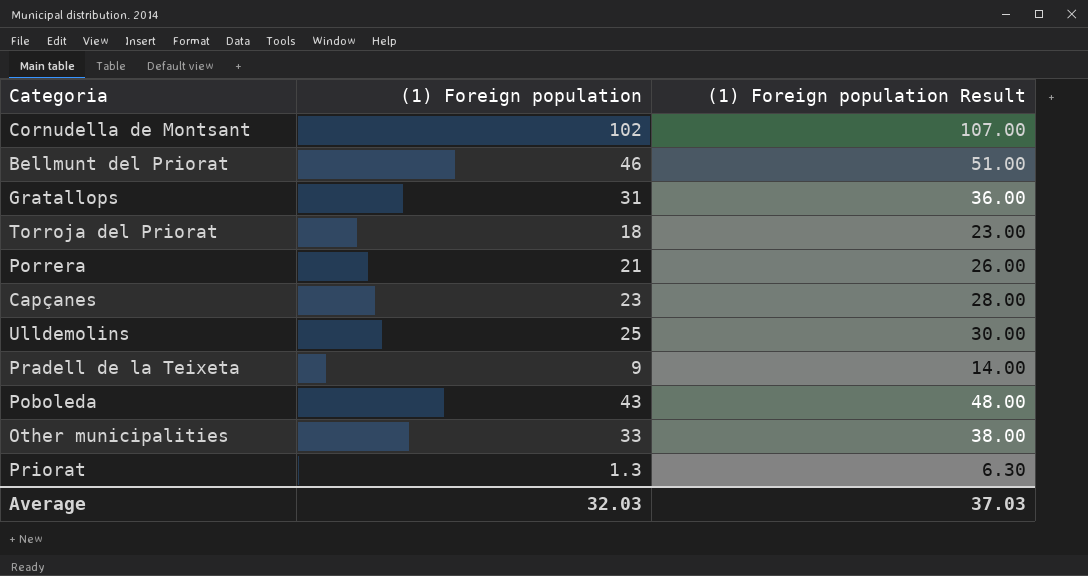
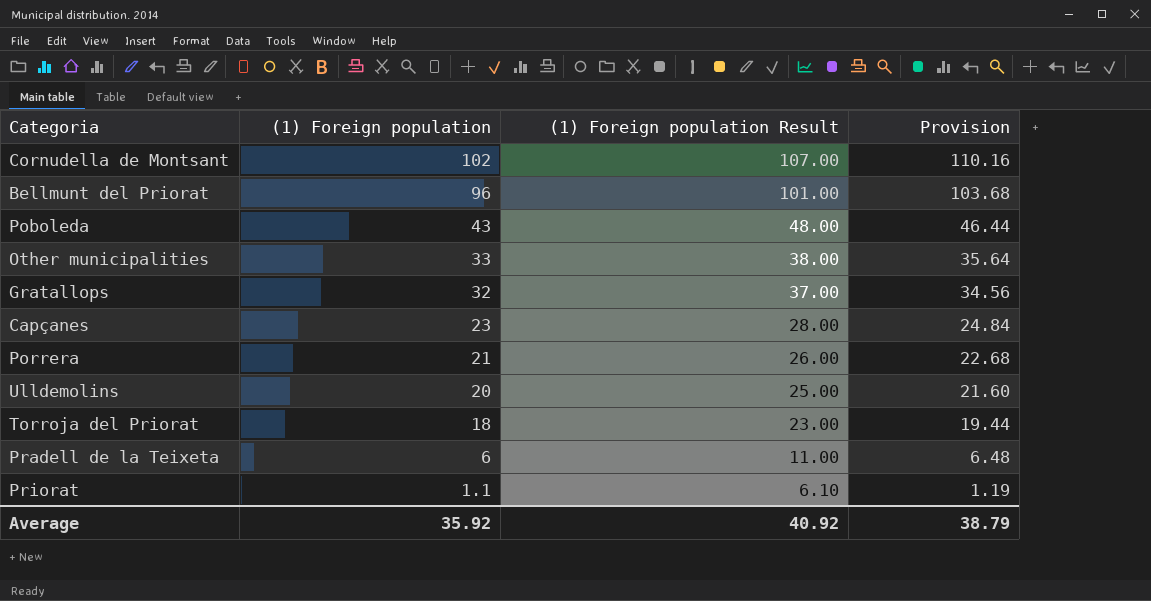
row order: none -> (1) Foreign population descending
column Provision | formula: none -> [(1) Foreign population] * 1.08
Bellmunt del Priorat | (1) Foreign population: 46 -> 96
Bellmunt del Priorat | (1) Foreign population Result: 51.00 -> 101.00
Gratallops | (1) Foreign population: 31 -> 32
Gratallops | (1) Foreign population Result: 36.00 -> 37.00
Ulldemolins | (1) Foreign population: 25 -> 20
Ulldemolins | (1) Foreign population Result: 30.00 -> 25.00
Pradell de la Teixeta | (1) Foreign population: 9 -> 6
Pradell de la Teixeta | (1) Foreign population Result: 14.00 -> 11.00
Priorat | (1) Foreign population: 1.3 -> 1.1
Priorat | (1) Foreign population Result: 6.30 -> 6.10
Average | (1) Foreign population: 32.03 -> 35.92
Average | (1) Foreign population Result: 37.03 -> 40.92

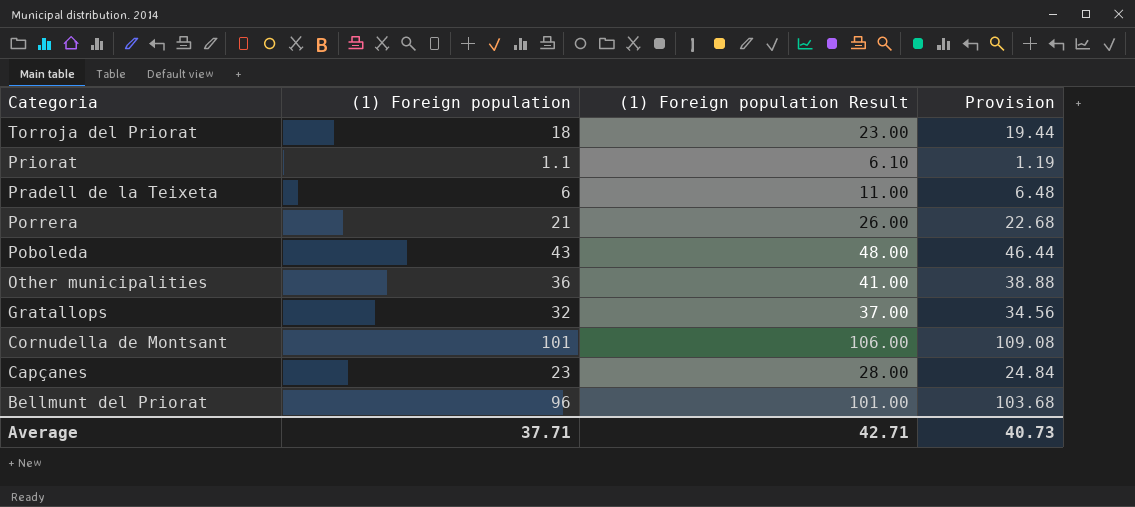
row order: (1) Foreign population descending -> Categoria descending
row Ulldemolins: 20 | 25.00 | 21.60 -> none
Other municipalities | (1) Foreign population: 33 -> 36
Other municipalities | (1) Foreign population Result: 38.00 -> 41.00
Other municipalities | Provision: 35.64 -> 38.88
Cornudella de Montsant | (1) Foreign population: 102 -> 101
Cornudella de Montsant | (1) Foreign population Result: 107.00 -> 106.00
Cornudella de Montsant | Provision: 110.16 -> 109.08
Average | (1) Foreign population: 35.92 -> 37.71
Average | (1) Foreign population Result: 40.92 -> 42.71
Average | Provision: 38.79 -> 40.73

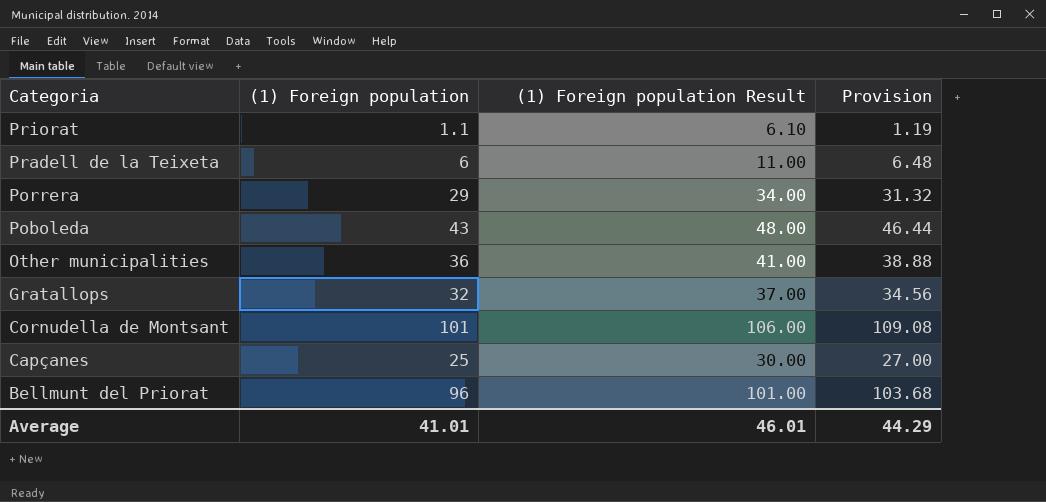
row Torroja del Priorat: 18 | 23.00 | 19.44 -> none
Porrera | (1) Foreign population: 21 -> 29
Porrera | (1) Foreign population Result: 26.00 -> 34.00
Porrera | Provision: 22.68 -> 31.32
Capçanes | (1) Foreign population: 23 -> 25
Capçanes | (1) Foreign population Result: 28.00 -> 30.00
Capçanes | Provision: 24.84 -> 27.00
Average | (1) Foreign population: 37.71 -> 41.01
Average | (1) Foreign population Result: 42.71 -> 46.01
Average | Provision: 40.73 -> 44.29

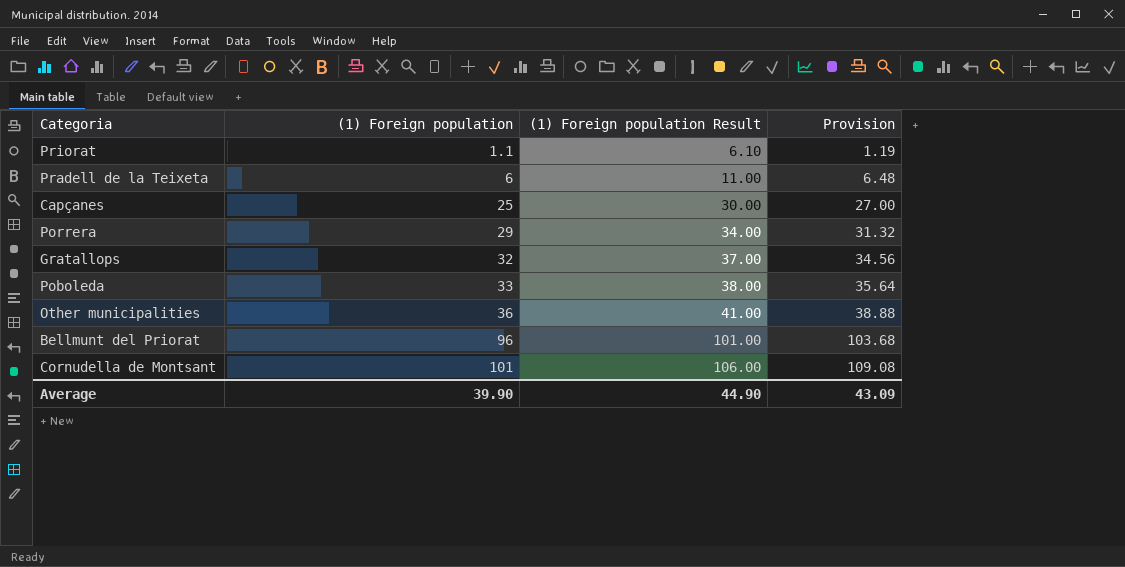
row order: Categoria descending -> (1) Foreign population ascending
Poboleda | (1) Foreign population: 43 -> 33
Poboleda | (1) Foreign population Result: 48.00 -> 38.00
Poboleda | Provision: 46.44 -> 35.64
Average | (1) Foreign population: 41.01 -> 39.90
Average | (1) Foreign population Result: 46.01 -> 44.90
Average | Provision: 44.29 -> 43.09

